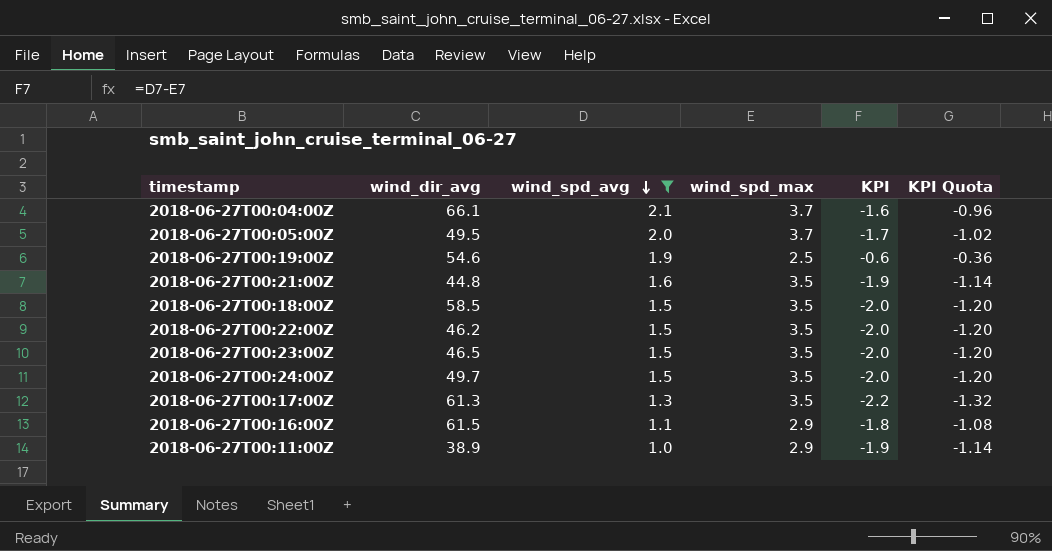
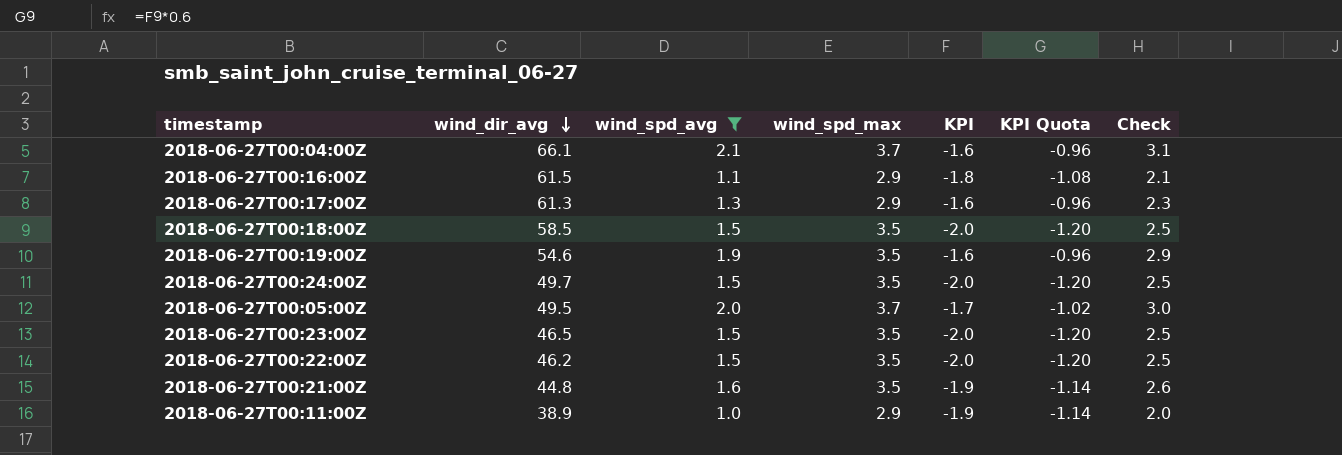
row order: wind_spd_avg descending -> wind_dir_avg descending
column Check | formula: none -> [wind_spd_avg] + 1
2018-06-27T00:17:00Z | wind_spd_max: 3.5 -> 2.9
2018-06-27T00:17:00Z | KPI: -2.2 -> -1.6
2018-06-27T00:17:00Z | KPI Quota: -1.32 -> -0.96
2018-06-27T00:19:00Z | wind_spd_max: 2.5 -> 3.5
2018-06-27T00:19:00Z | KPI: -0.6 -> -1.6
2018-06-27T00:19:00Z | KPI Quota: -0.36 -> -0.96

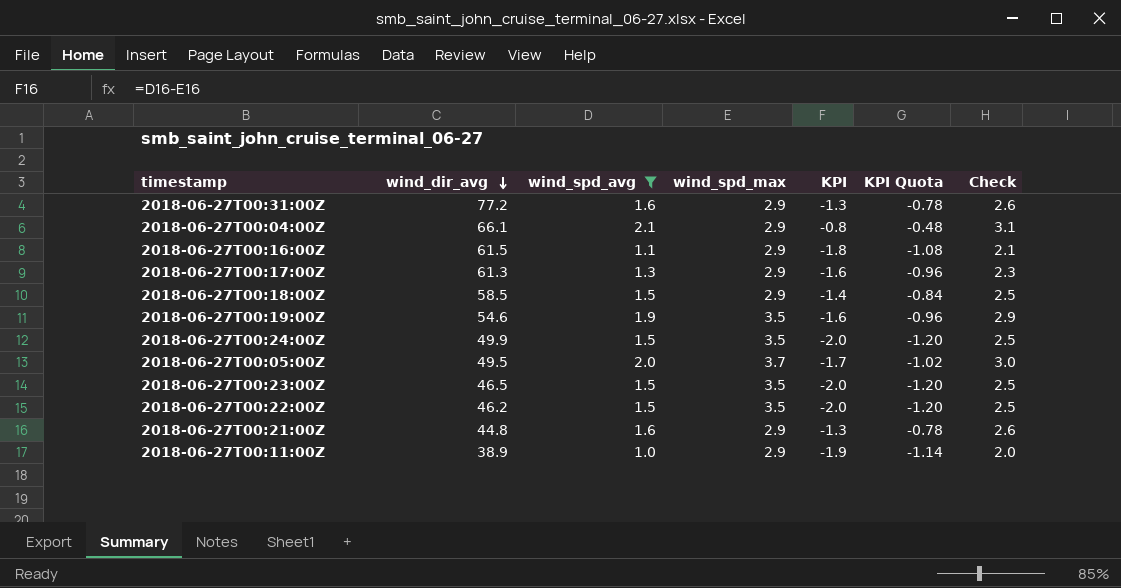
row 2018-06-27T00:31:00Z: none -> 77.2 | 1.6 | 2.9 | -1.3 | -0.78 | 2.6
2018-06-27T00:04:00Z | wind_spd_max: 3.7 -> 2.9
2018-06-27T00:04:00Z | KPI: -1.6 -> -0.8
2018-06-27T00:04:00Z | KPI Quota: -0.96 -> -0.48
2018-06-27T00:18:00Z | wind_spd_max: 3.5 -> 2.9
2018-06-27T00:18:00Z | KPI: -2.0 -> -1.4
2018-06-27T00:18:00Z | KPI Quota: -1.20 -> -0.84
2018-06-27T00:24:00Z | wind_dir_avg: 49.7 -> 49.9
2018-06-27T00:21:00Z | wind_spd_max: 3.5 -> 2.9
2018-06-27T00:21:00Z | KPI: -1.9 -> -1.3
2018-06-27T00:21:00Z | KPI Quota: -1.14 -> -0.78

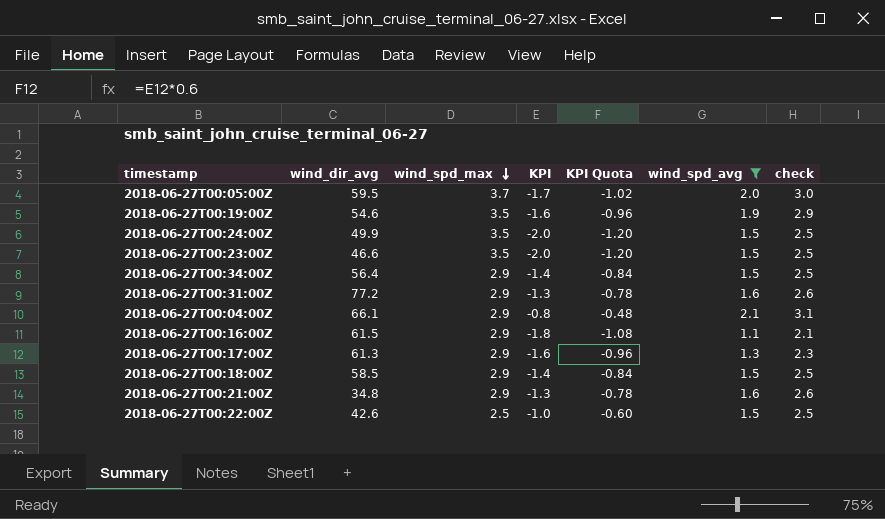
row order: wind_dir_avg descending -> wind_spd_max descending
column wind_spd_avg | position: 3 -> 6
column name: Check -> check
row 2018-06-27T00:11:00Z: 38.9 | 1.0 | 2.9 | -1.9 | -1.14 | 2.0 -> none
2018-06-27T00:05:00Z | wind_dir_avg: 49.5 -> 59.5
2018-06-27T00:23:00Z | wind_dir_avg: 46.5 -> 46.6
row 2018-06-27T00:34:00Z: none -> 56.4 | 2.9 | -1.4 | -0.84 | 1.5 | 2.5
2018-06-27T00:21:00Z | wind_dir_avg: 44.8 -> 34.8
2018-06-27T00:22:00Z | wind_dir_avg: 46.2 -> 42.6
2018-06-27T00:22:00Z | wind_spd_max: 3.5 -> 2.5
2018-06-27T00:22:00Z | KPI: -2.0 -> -1.0
2018-06-27T00:22:00Z | KPI Quota: -1.20 -> -0.60

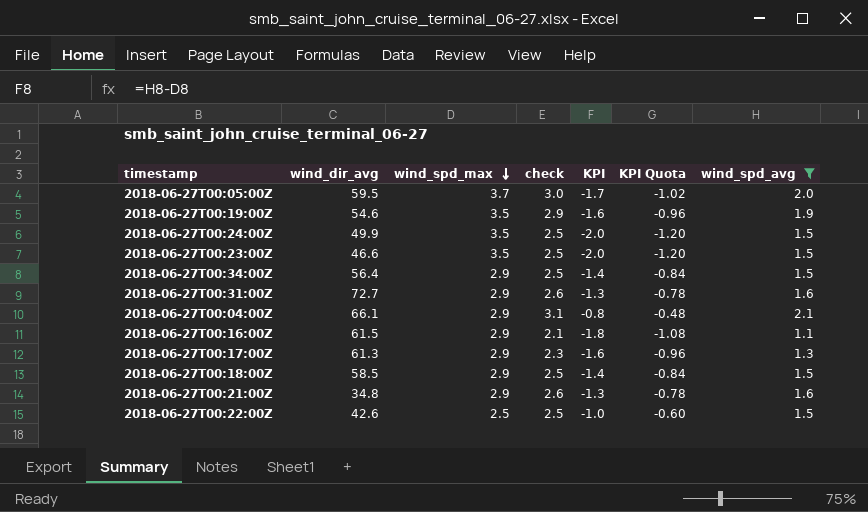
column check | position: 7 -> 4
2018-06-27T00:31:00Z | wind_dir_avg: 77.2 -> 72.7

